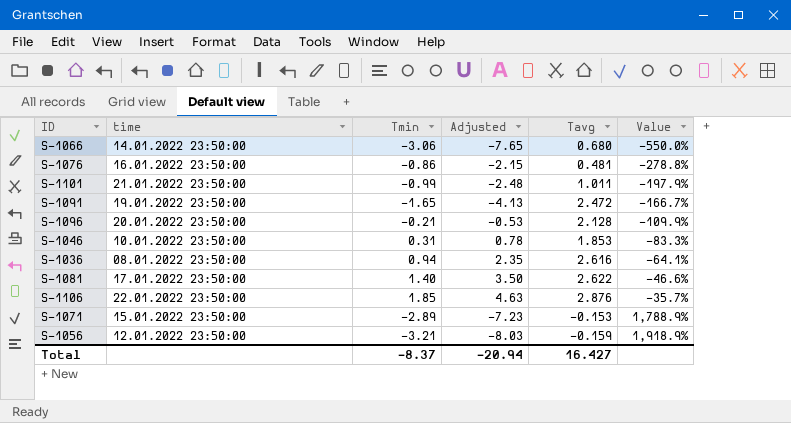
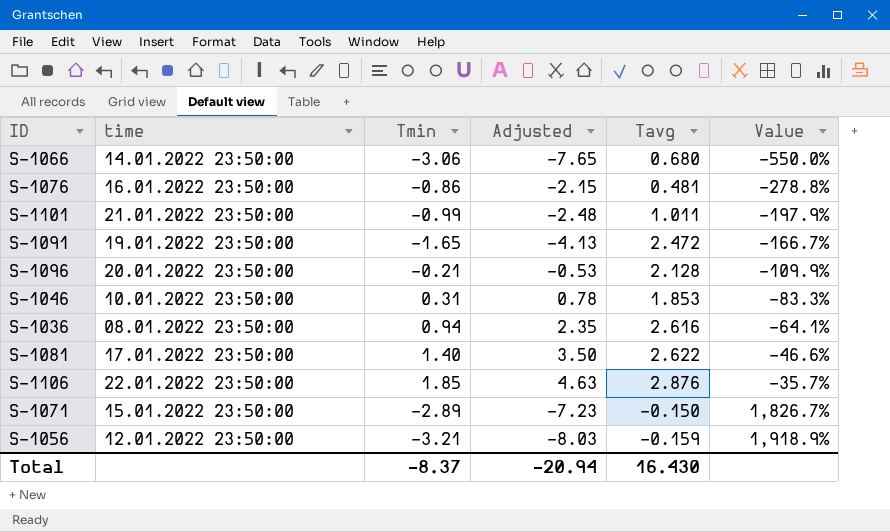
S-1071 | Tavg: -0.153 -> -0.150
S-1071 | Value: 1,788.9% -> 1,826.7%
Total | Tavg: 16.427 -> 16.430

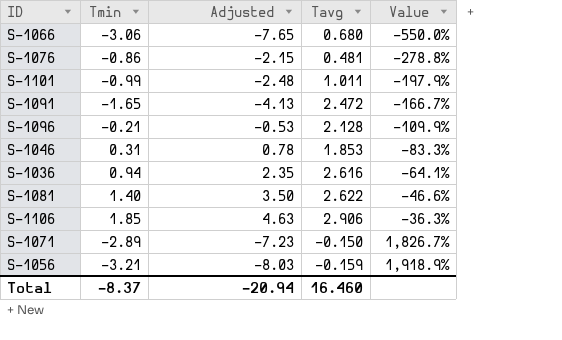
column time | position: 2 -> none
S-1106 | Tavg: 2.876 -> 2.906
S-1106 | Value: -35.7% -> -36.3%
Total | Tavg: 16.430 -> 16.460

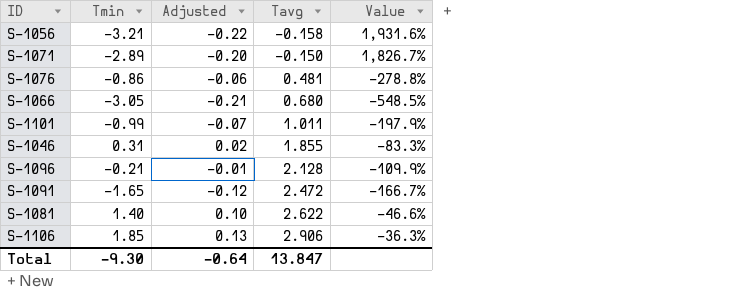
row order: Value ascending -> Tavg ascending
column Adjusted | formula: [Tmin] * 2.5 -> [Tmin] * 0.07
row S-1036: 0.94 | 2.35 | 2.616 | -64.1% -> none
S-1056 | Tavg: -0.159 -> -0.158
S-1056 | Value: 1,918.9% -> 1,931.6%
S-1066 | Tmin: -3.06 -> -3.05
S-1066 | Value: -550.0% -> -548.5%
S-1046 | Tavg: 1.853 -> 1.855
Total | Tmin: -8.37 -> -9.30
Total | Adjusted: -20.94 -> -0.64
Total | Tavg: 16.460 -> 13.847

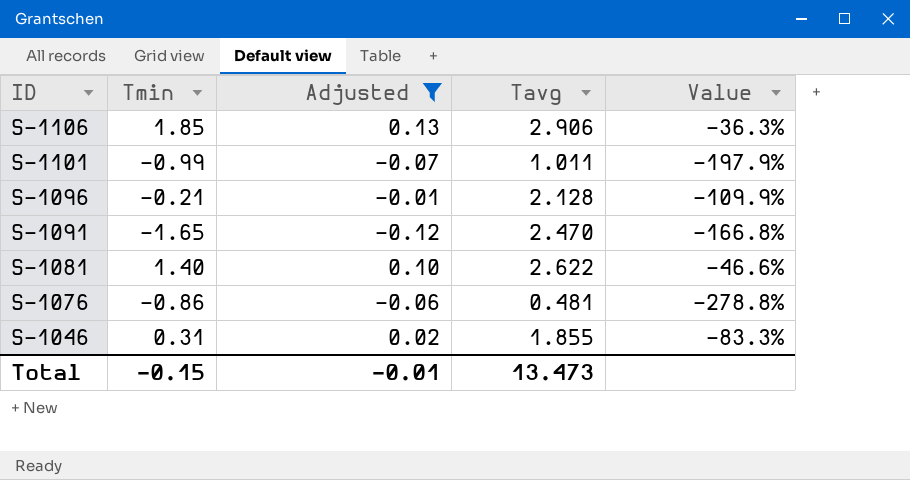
filter: none -> Adjusted >= -0.12
row order: Tavg ascending -> ID descending
S-1091 | Tavg: 2.472 -> 2.470
S-1091 | Value: -166.7% -> -166.8%
Total | Tmin: -9.30 -> -0.15
Total | Adjusted: -0.64 -> -0.01
Total | Tavg: 13.847 -> 13.473

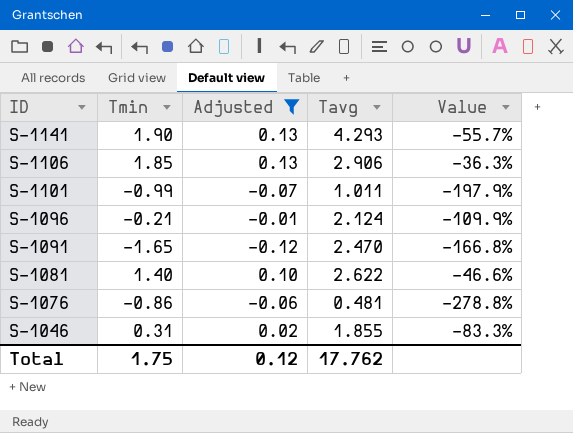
row S-1141: none -> 1.90 | 0.13 | 4.293 | -55.7%
S-1096 | Tavg: 2.128 -> 2.124
Total | Tmin: -0.15 -> 1.75
Total | Adjusted: -0.01 -> 0.12
Total | Tavg: 13.473 -> 17.762

